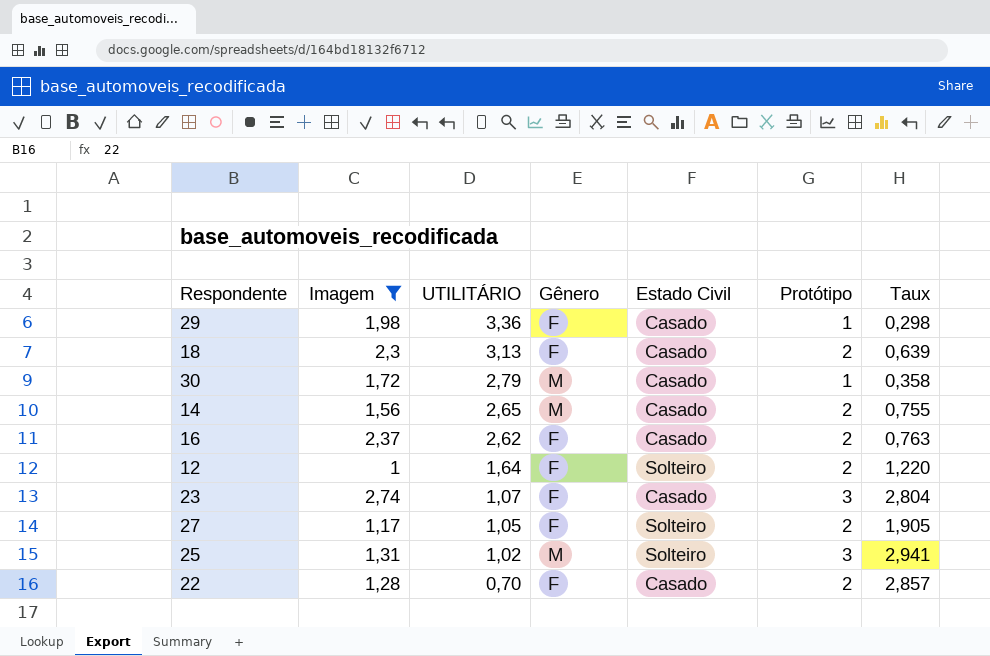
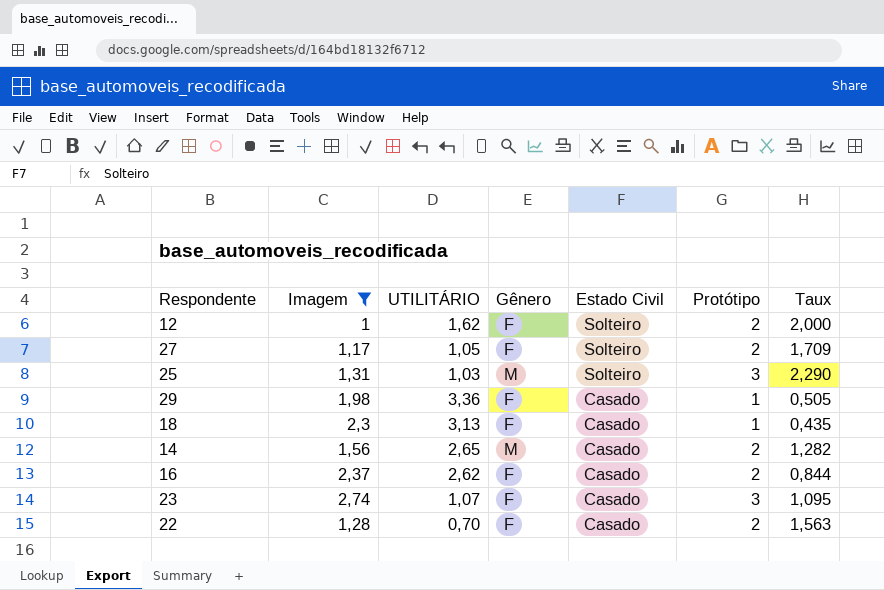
row order: UTILITÁRIO descending -> Estado Civil descending
column Taux | formula: [Protótipo] / [UTILITÁRIO] -> [Protótipo] / [Imagem]
row 30: 1,72 | 2,79 | M | Casado | 1 | 0,358 -> none
12 | UTILITÁRIO: 1,64 -> 1,62
25 | UTILITÁRIO: 1,02 -> 1,03
18 | Protótipo: 2 -> 1

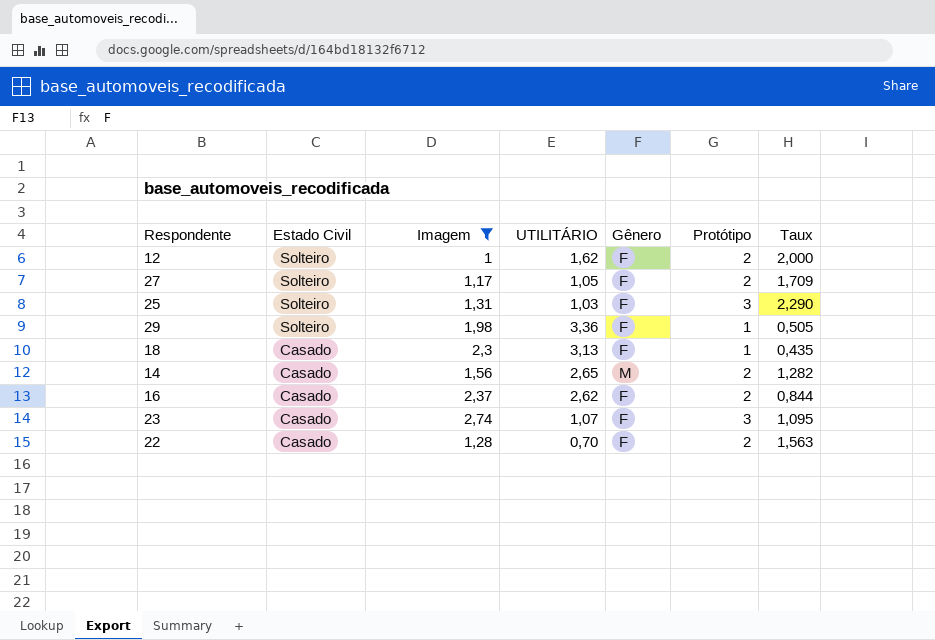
column Estado Civil | position: 5 -> 2
25 | Gênero: M -> F
29 | Estado Civil: Casado -> Solteiro

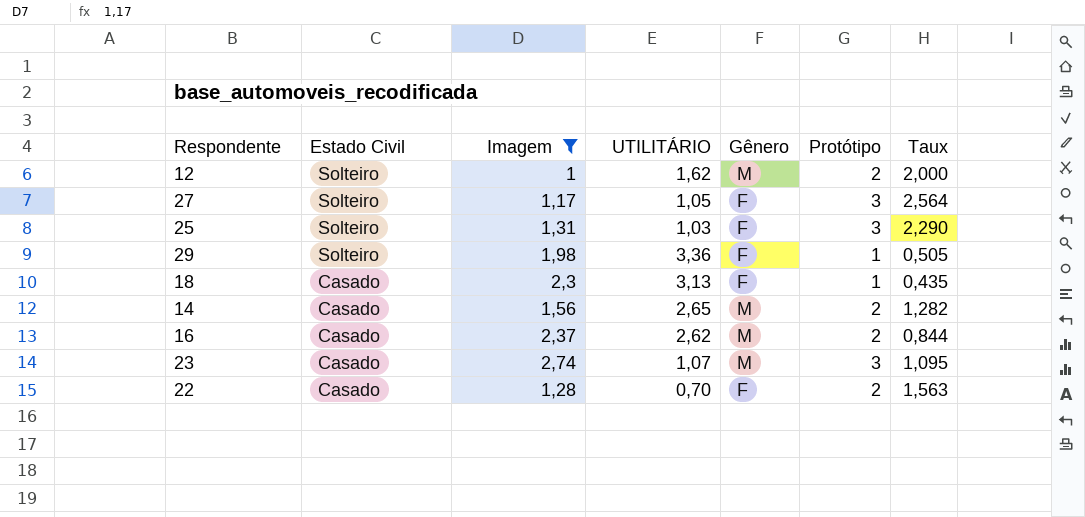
12 | Gênero: F -> M
27 | Protótipo: 2 -> 3
27 | Taux: 1,709 -> 2,564
16 | Gênero: F -> M
23 | Gênero: F -> M

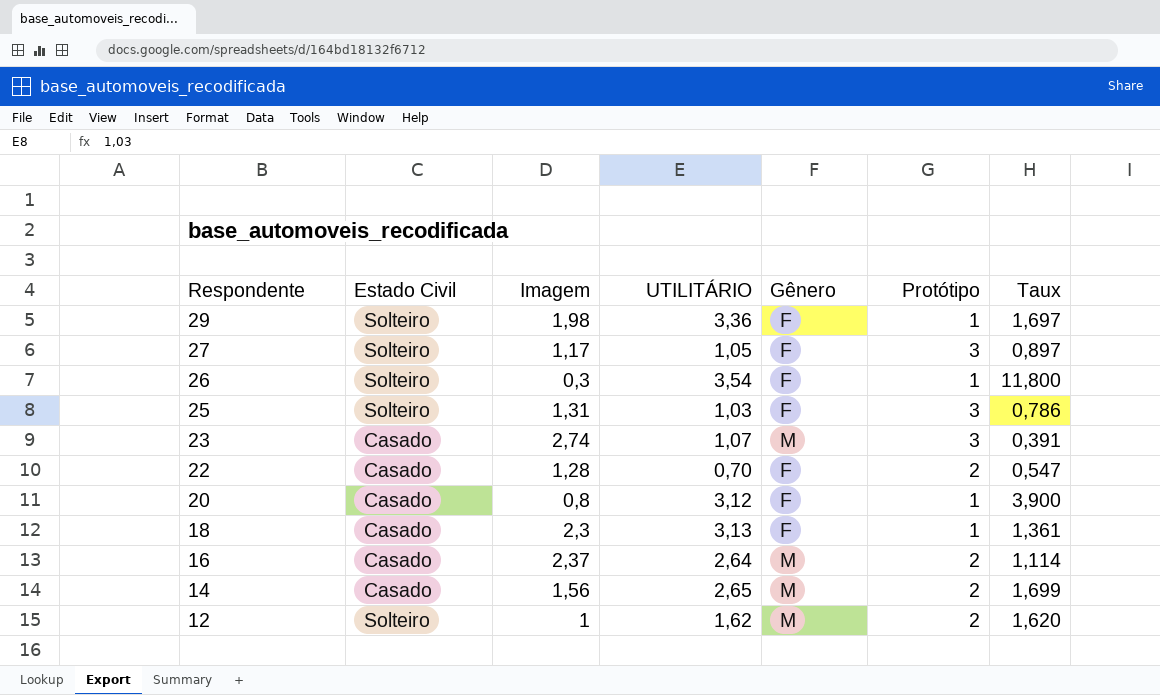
filter: Imagem >= 1 -> none
row order: Estado Civil descending -> Respondente descending
column Taux | formula: [Protótipo] / [Imagem] -> [UTILITÁRIO] / [Imagem]
16 | UTILITÁRIO: 2,62 -> 2,64

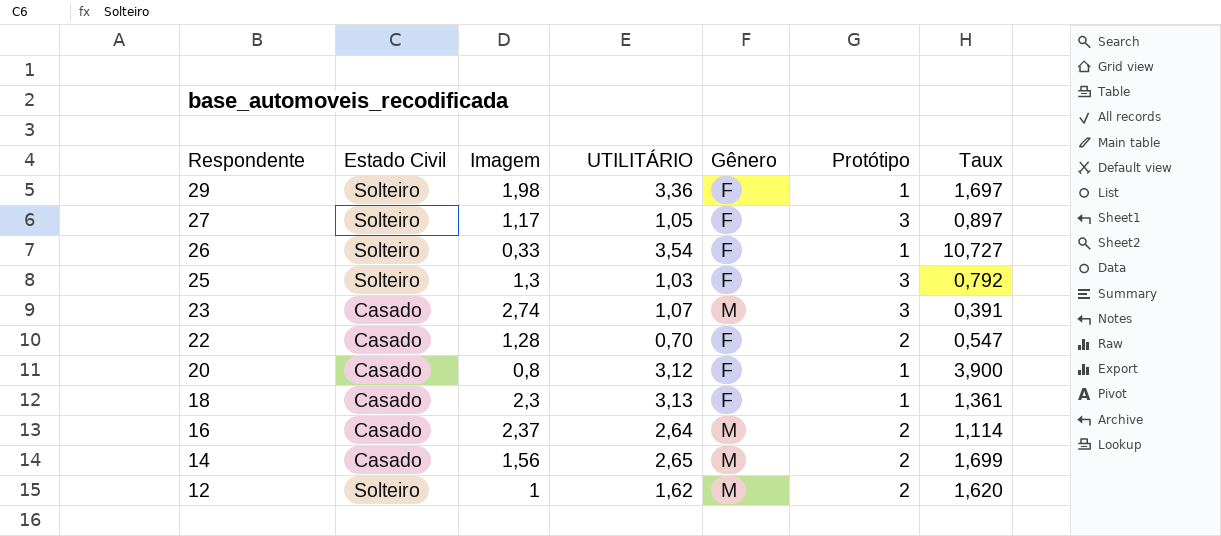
26 | Imagem: 0,3 -> 0,33
26 | Taux: 11,800 -> 10,727
25 | Imagem: 1,31 -> 1,3
25 | Taux: 0,786 -> 0,792

